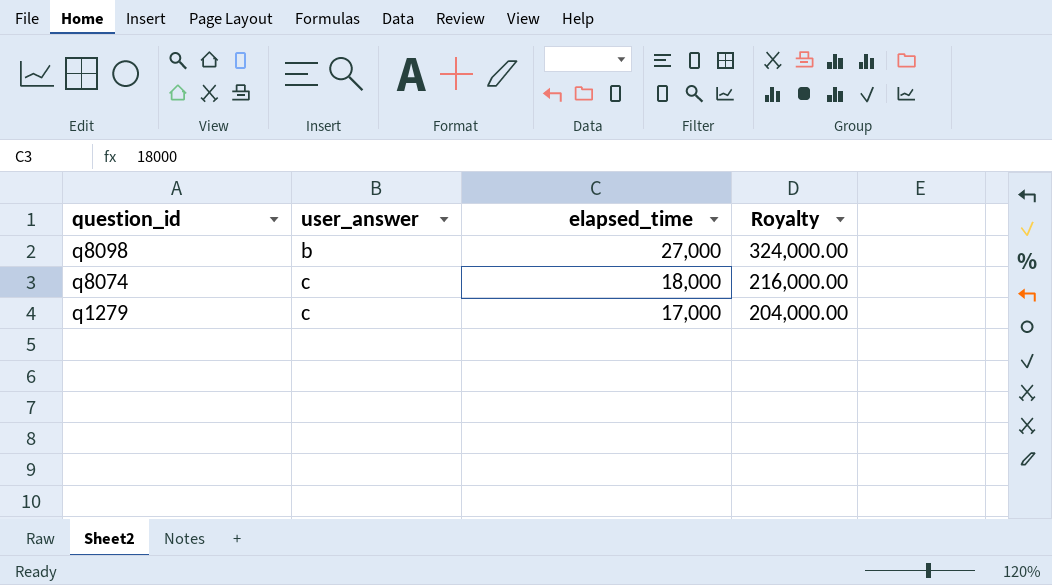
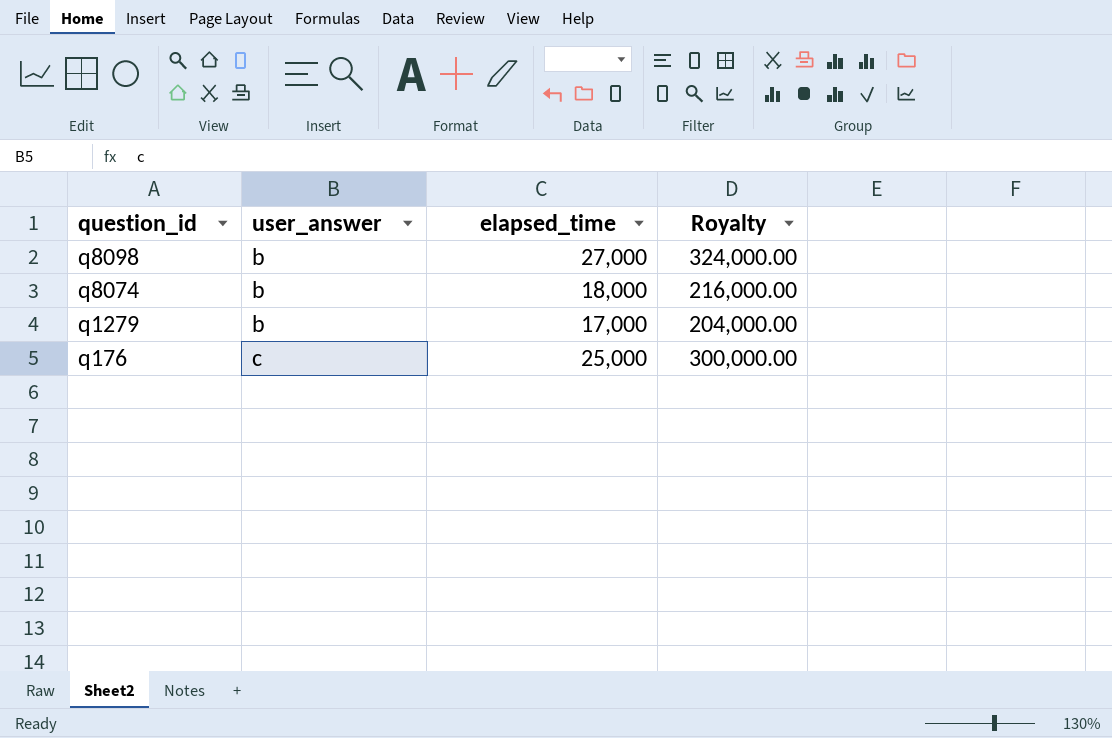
q8074 | user_answer: c -> b
q1279 | user_answer: c -> b
row q176: none -> c | 25,000 | 300,000.00

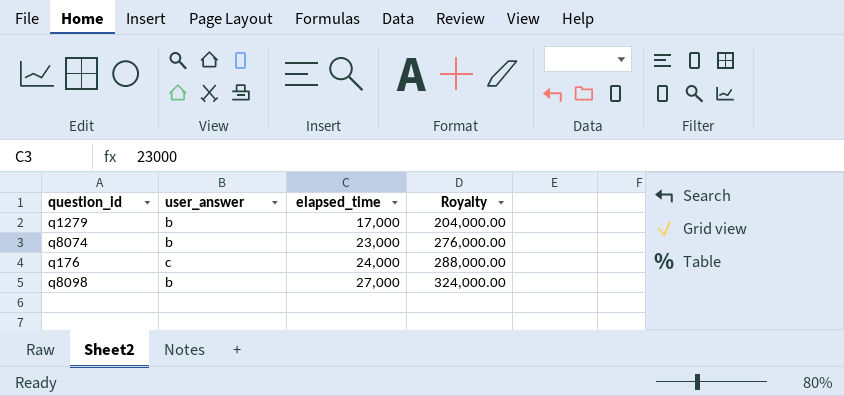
row order: question_id descending -> elapsed_time ascending
q8074 | elapsed_time: 18,000 -> 23,000
q8074 | Royalty: 216,000.00 -> 276,000.00
q176 | elapsed_time: 25,000 -> 24,000
q176 | Royalty: 300,000.00 -> 288,000.00

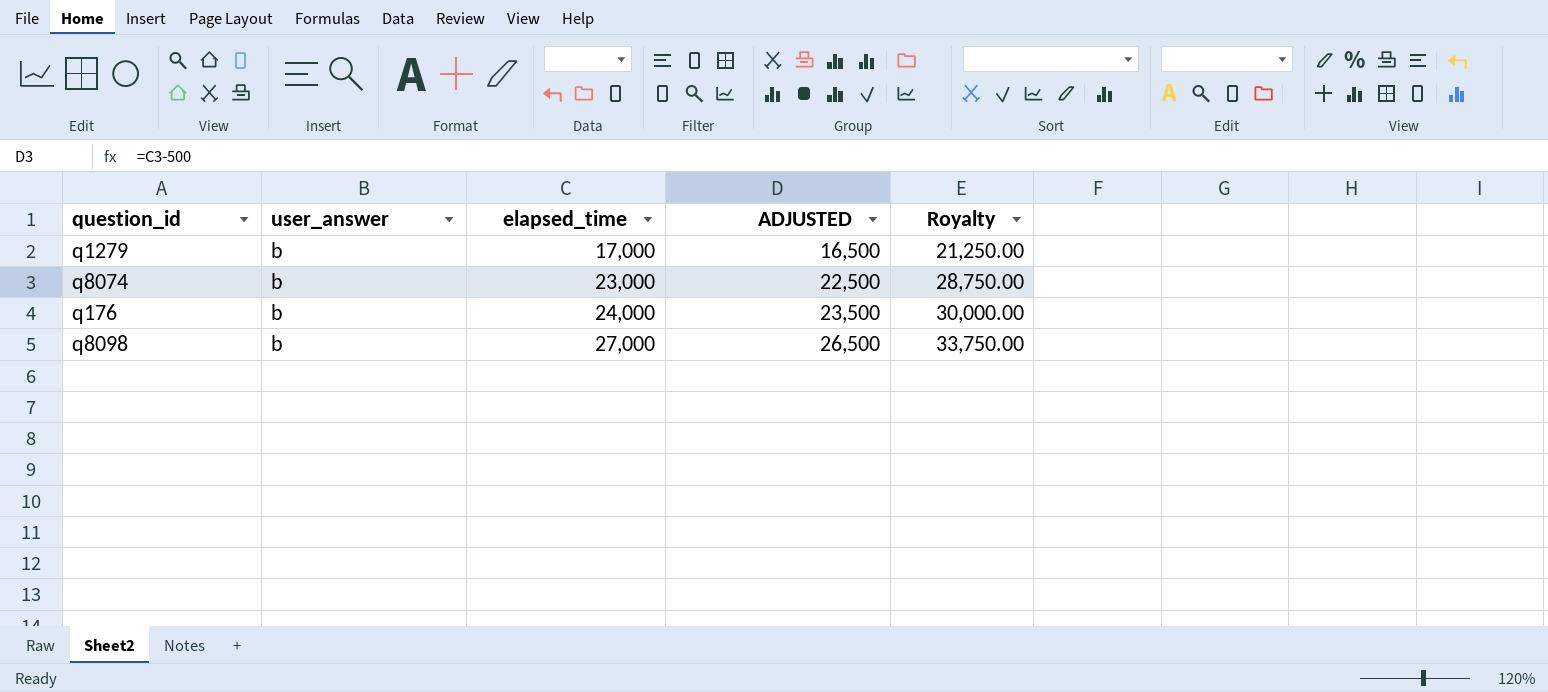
column ADJUSTED | formula: none -> [elapsed_time] - 500
column Royalty | formula: [elapsed_time] * 12 -> [elapsed_time] * 1.25
q176 | user_answer: c -> b

